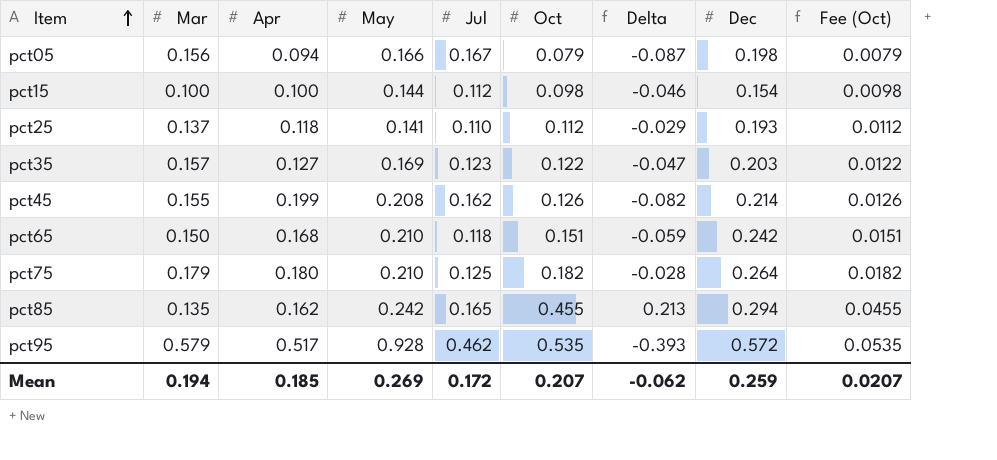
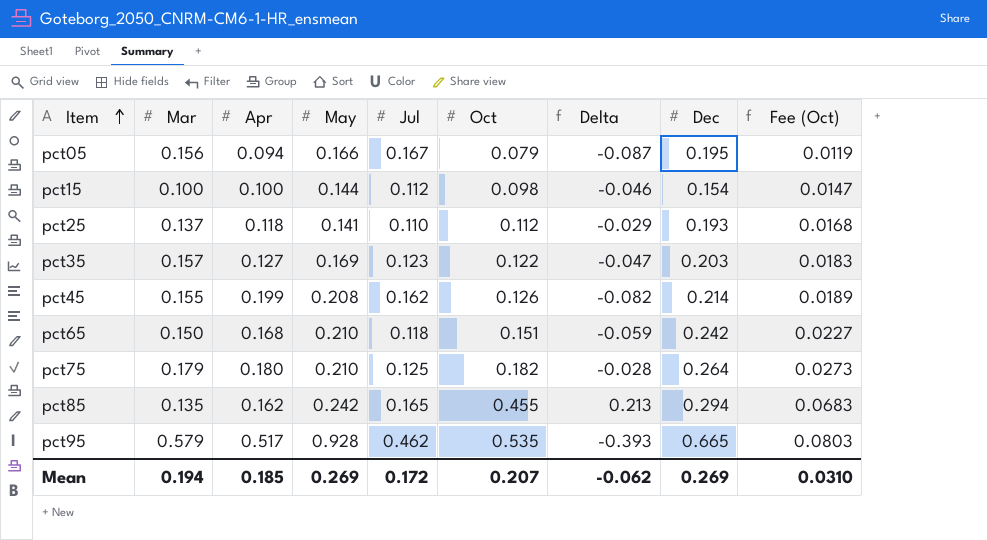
column Fee (Oct) | formula: [Oct] * 0.1 -> [Oct] * 0.15
pct05 | Dec: 0.198 -> 0.195
pct95 | Dec: 0.572 -> 0.665
Mean | Dec: 0.259 -> 0.269
Mean | Fee (Oct): 0.0207 -> 0.0310

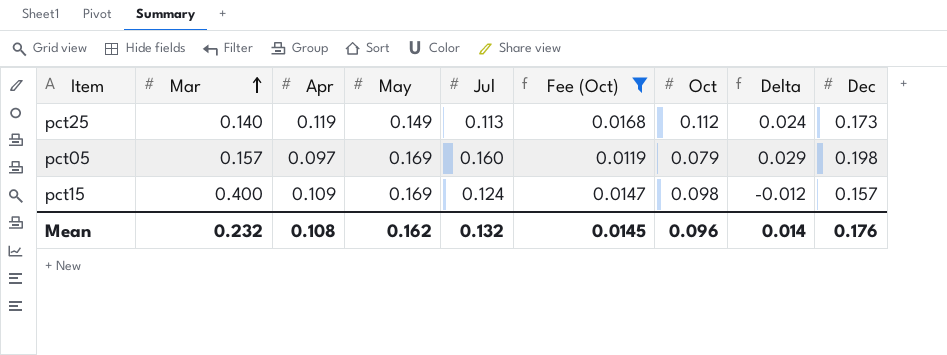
filter: none -> Fee (Oct) <= 0.0168
row order: Item ascending -> Mar ascending
column Fee (Oct) | position: 9 -> 6
column Delta | formula: [Oct] - [May] -> [Dec] - [May]
pct25 | Mar: 0.137 -> 0.140
pct25 | Apr: 0.118 -> 0.119
pct25 | May: 0.141 -> 0.149
pct25 | Jul: 0.110 -> 0.113
pct25 | Dec: 0.193 -> 0.173
pct05 | Mar: 0.156 -> 0.157
pct05 | Apr: 0.094 -> 0.097
pct05 | May: 0.166 -> 0.169
pct05 | Jul: 0.167 -> 0.160
pct05 | Dec: 0.195 -> 0.198
pct15 | Mar: 0.100 -> 0.400
pct15 | Apr: 0.100 -> 0.109
pct15 | May: 0.144 -> 0.169
pct15 | Jul: 0.112 -> 0.124
pct15 | Dec: 0.154 -> 0.157
Mean | Mar: 0.194 -> 0.232
Mean | Apr: 0.185 -> 0.108
Mean | May: 0.269 -> 0.162
Mean | Jul: 0.172 -> 0.132
Mean | Fee (Oct): 0.0310 -> 0.0145
Mean | Oct: 0.207 -> 0.096
Mean | Delta: -0.062 -> 0.014
Mean | Dec: 0.269 -> 0.176

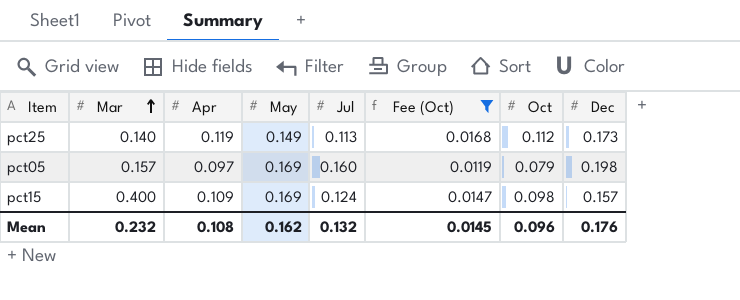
column Delta | formula: [Dec] - [May] -> none

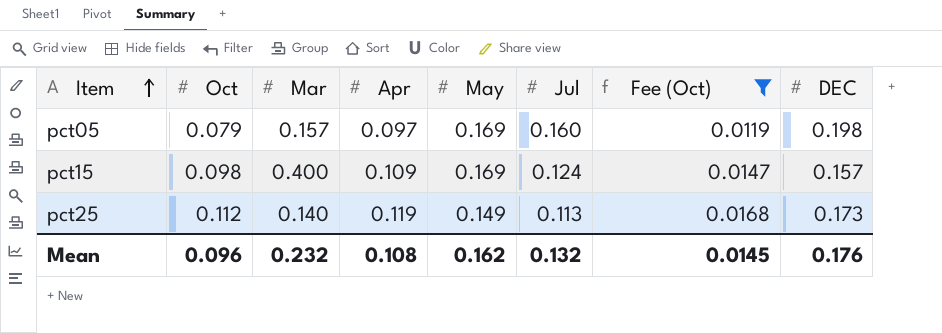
row order: Mar ascending -> Item ascending
column Oct | position: 7 -> 2
column name: Dec -> DEC

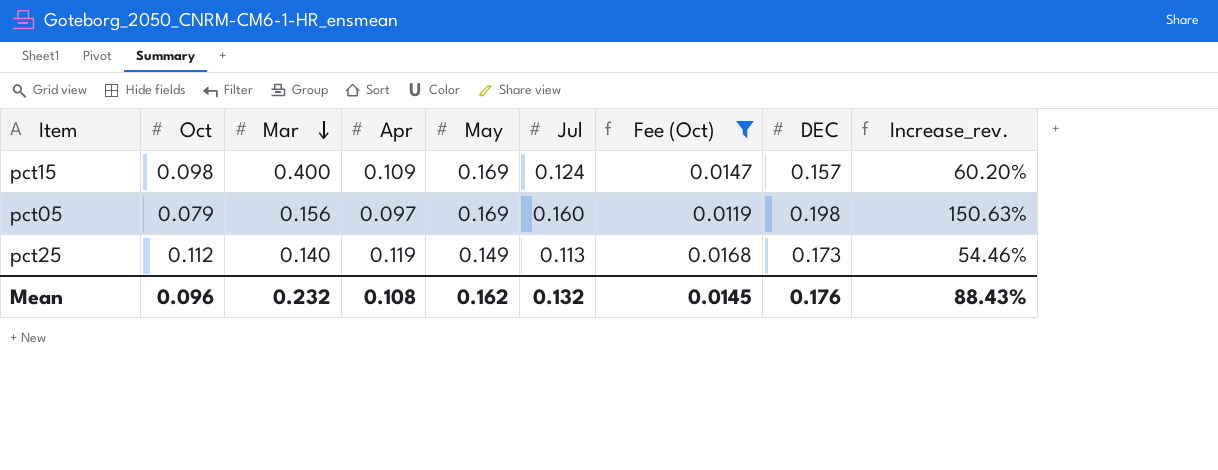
row order: Item ascending -> Mar descending
column Increase_rev. | formula: none -> ([DEC] - [Oct]) / [Oct]
pct05 | Mar: 0.157 -> 0.156

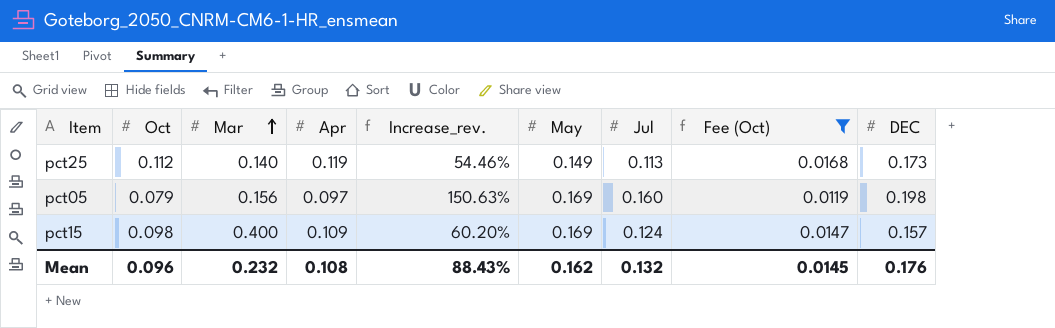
row order: Mar descending -> Mar ascending
column Increase_rev. | position: 9 -> 5

